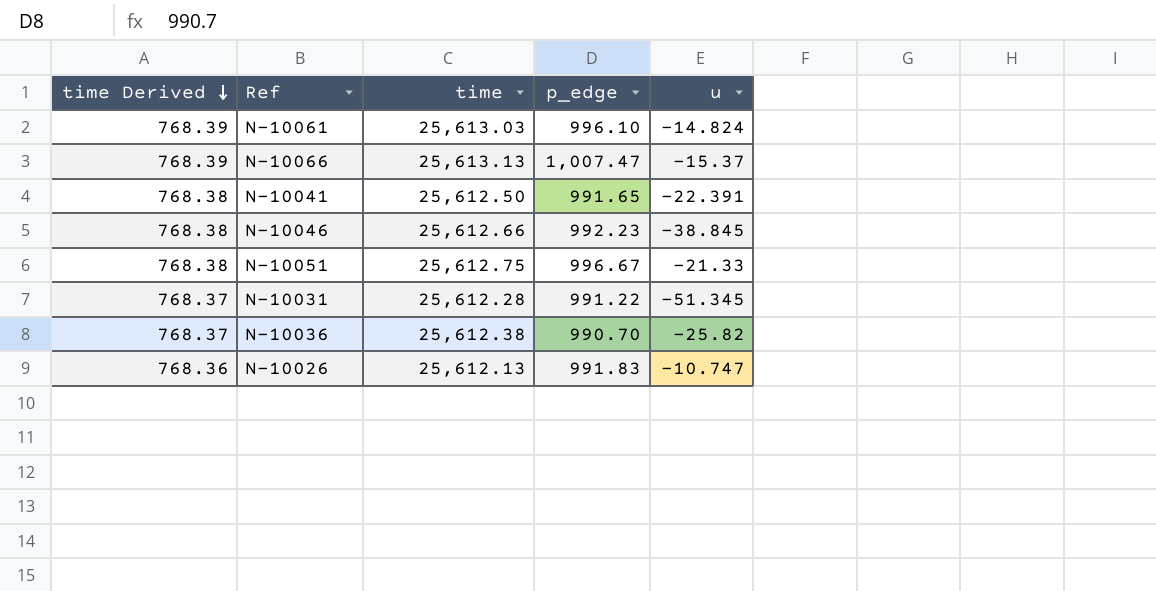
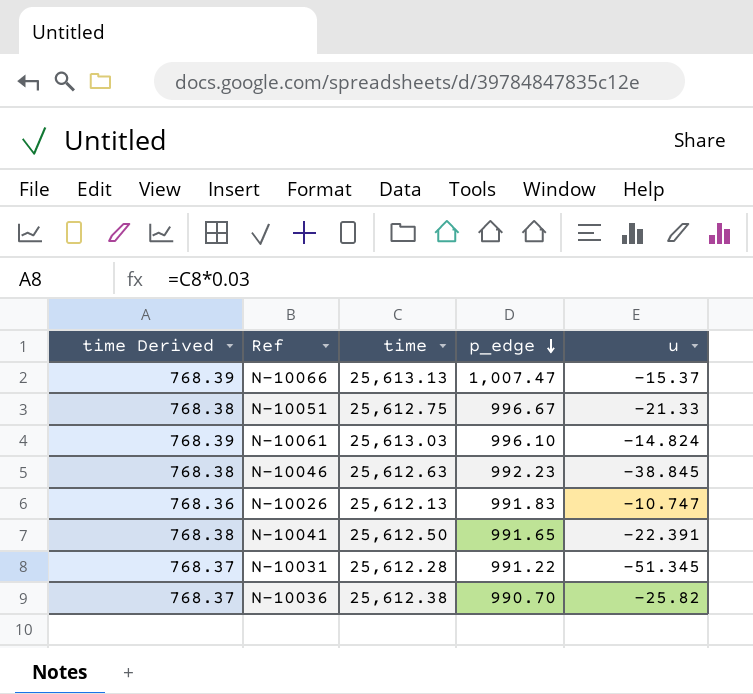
row order: time Derived descending -> p_edge descending
N-10046 | time: 25,612.66 -> 25,612.63

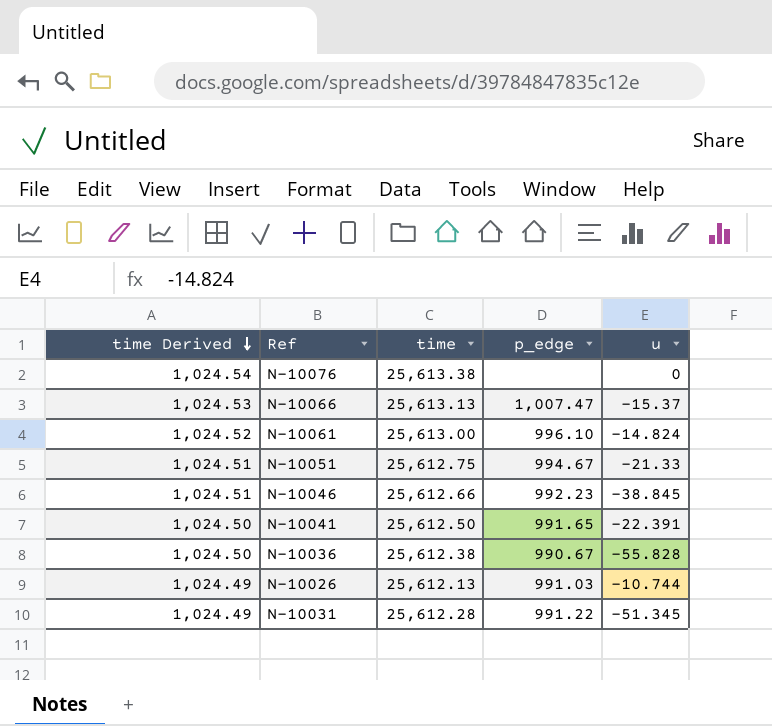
row order: p_edge descending -> time Derived descending
column time Derived | formula: [time] * 0.03 -> [time] * 0.04
row N-10076: none -> 1,024.54 | 25,613.38 | none | 0
N-10061 | time: 25,613.03 -> 25,613.00
N-10051 | p_edge: 996.67 -> 994.67
N-10046 | time: 25,612.63 -> 25,612.66
N-10036 | p_edge: 990.70 -> 990.67
N-10036 | u: -25.82 -> -55.828
N-10026 | p_edge: 991.83 -> 991.03
N-10026 | u: -10.747 -> -10.744

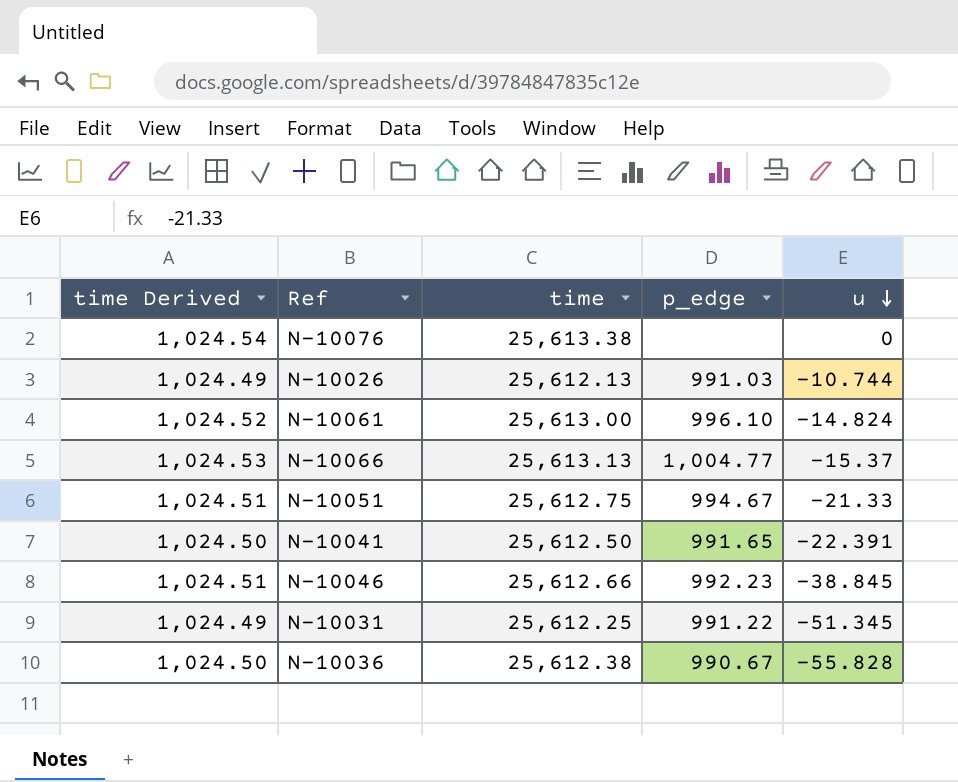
row order: time Derived descending -> u descending
N-10066 | p_edge: 1,007.47 -> 1,004.77
N-10031 | time: 25,612.28 -> 25,612.25

